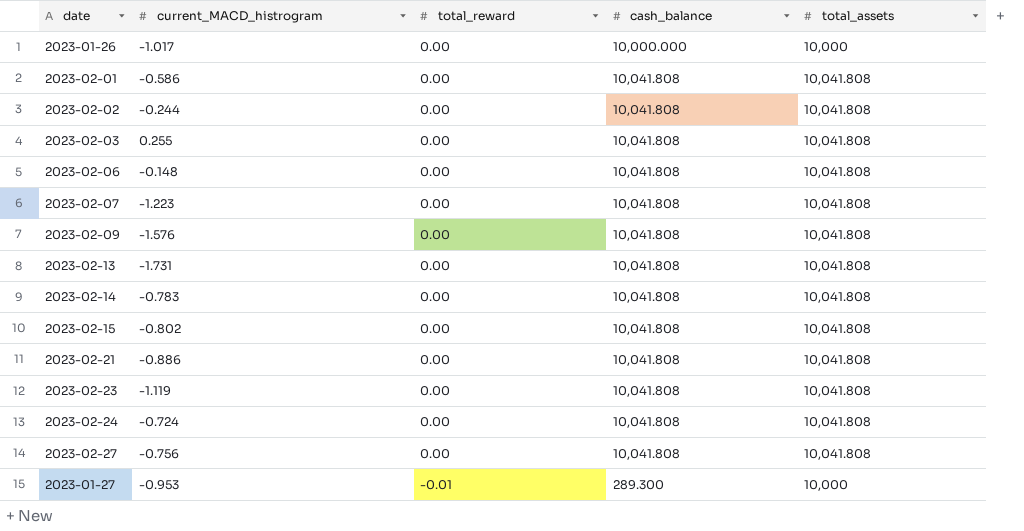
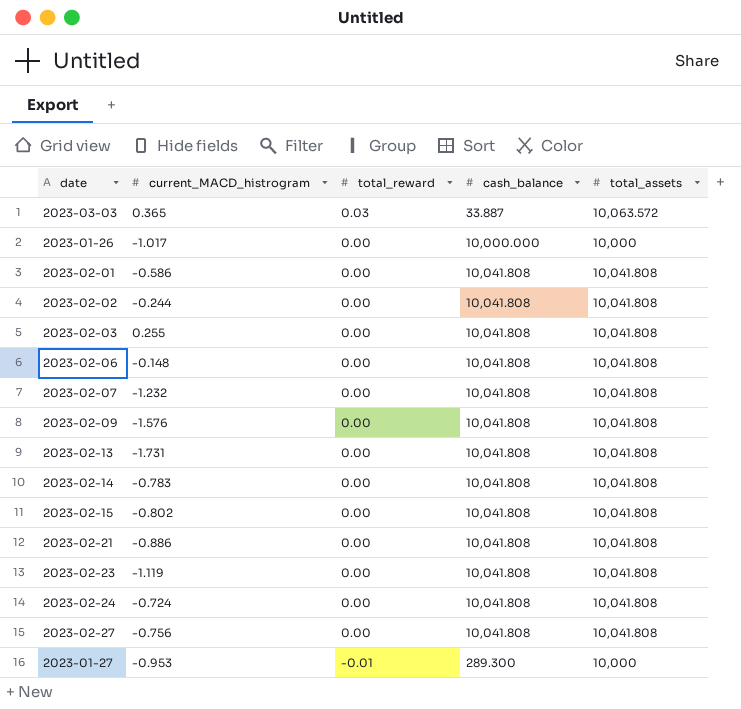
row 2023-03-03: none -> 0.365 | 0.03 | 33.887 | 10,063.572
2023-02-07 | current_MACD_histrogram: -1.223 -> -1.232

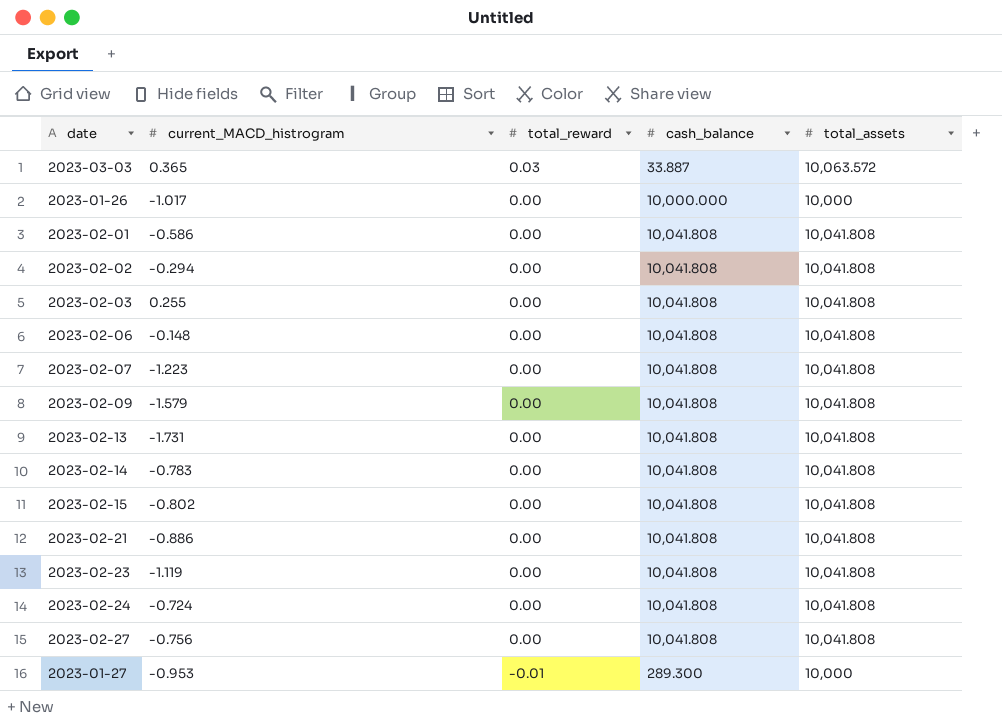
2023-02-02 | current_MACD_histrogram: -0.244 -> -0.294
2023-02-07 | current_MACD_histrogram: -1.232 -> -1.223
2023-02-09 | current_MACD_histrogram: -1.576 -> -1.579

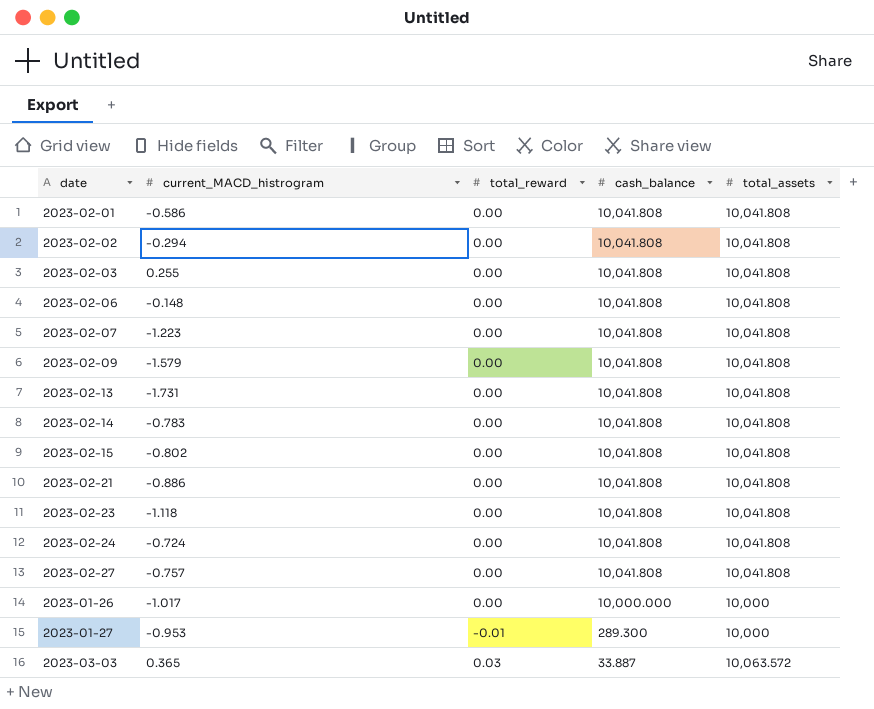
row order: total_reward descending -> cash_balance descending
2023-02-23 | current_MACD_histrogram: -1.119 -> -1.118
2023-02-27 | current_MACD_histrogram: -0.756 -> -0.757

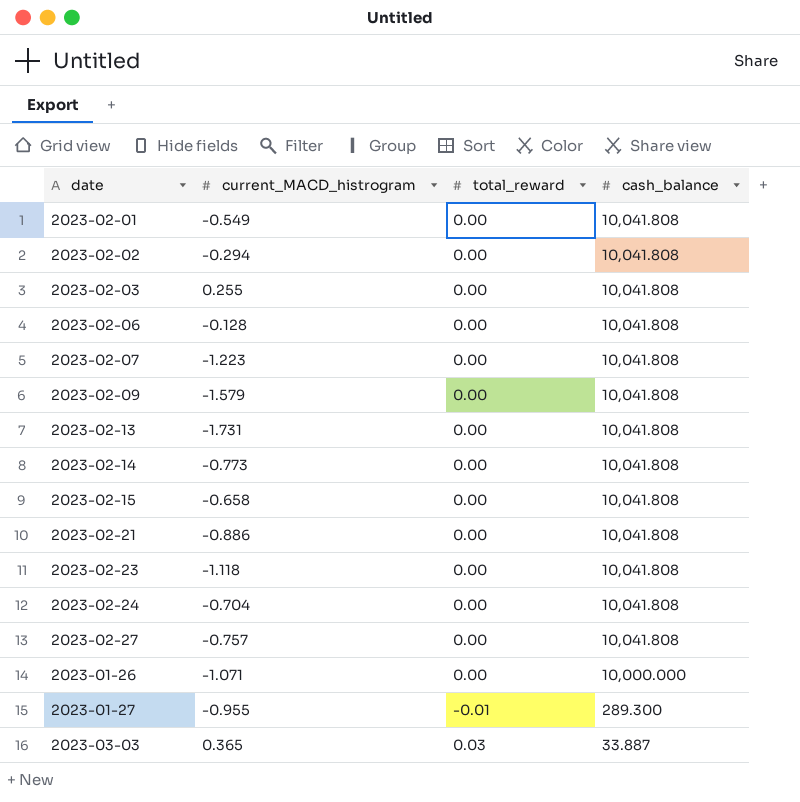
column total_assets | position: 5 -> none
2023-02-01 | current_MACD_histrogram: -0.586 -> -0.549
2023-02-06 | current_MACD_histrogram: -0.148 -> -0.128
2023-02-14 | current_MACD_histrogram: -0.783 -> -0.773
2023-02-15 | current_MACD_histrogram: -0.802 -> -0.658
2023-02-24 | current_MACD_histrogram: -0.724 -> -0.704
2023-01-26 | current_MACD_histrogram: -1.017 -> -1.071
2023-01-27 | current_MACD_histrogram: -0.953 -> -0.955

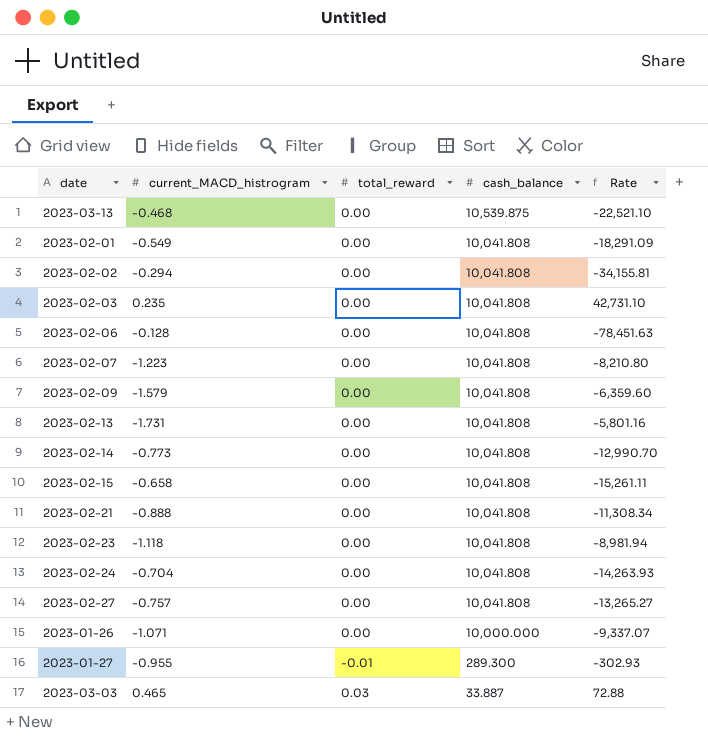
column Rate | formula: none -> [cash_balance] / [current_MACD_histrogram]
row 2023-03-13: none -> -0.468 | 0.00 | 10,539.875 | -22,521.10
2023-02-03 | current_MACD_histrogram: 0.255 -> 0.235
2023-02-21 | current_MACD_histrogram: -0.886 -> -0.888
2023-03-03 | current_MACD_histrogram: 0.365 -> 0.465

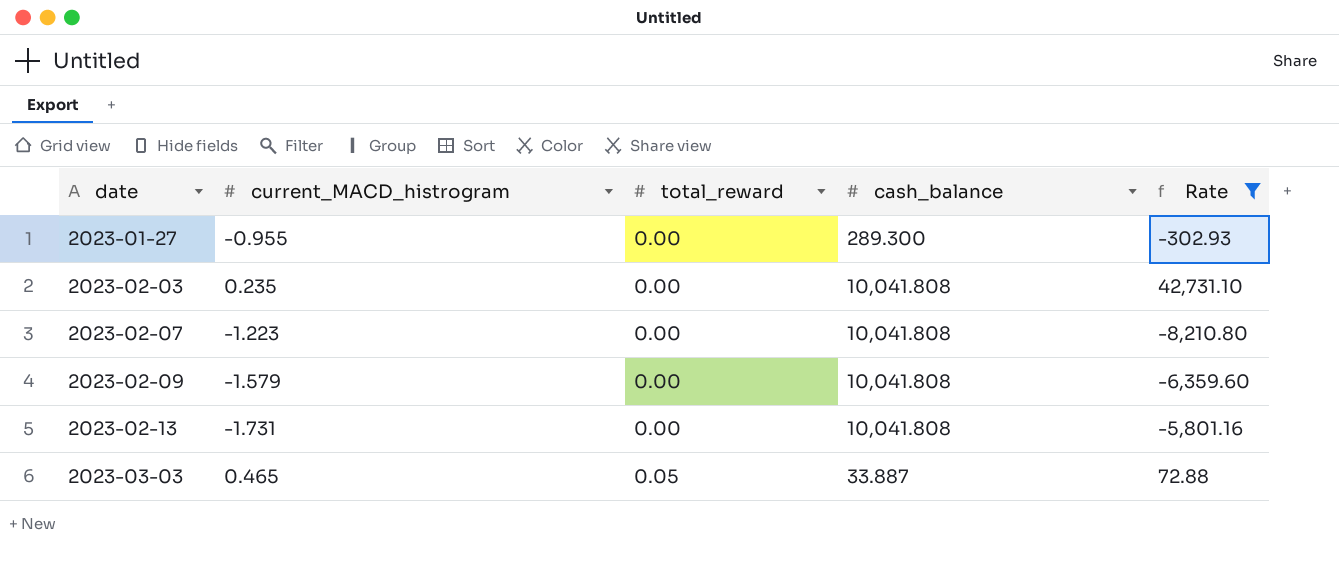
filter: none -> Rate >= -8,210.80
row order: cash_balance descending -> date ascending
2023-01-27 | total_reward: -0.01 -> 0.00
2023-03-03 | total_reward: 0.03 -> 0.05

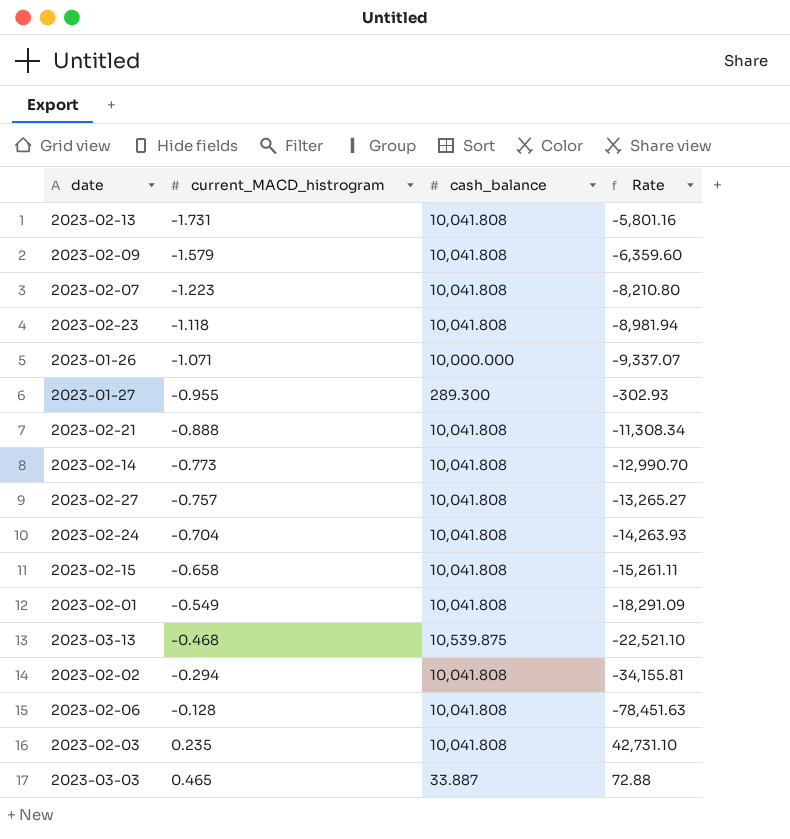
filter: Rate >= -8,210.80 -> none
row order: date ascending -> current_MACD_histrogram ascending
column total_reward | position: 3 -> none

